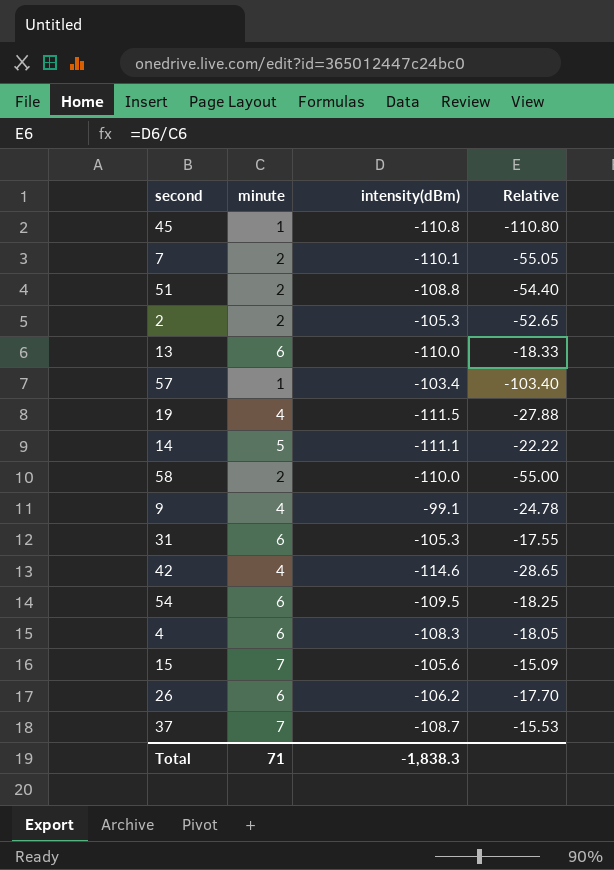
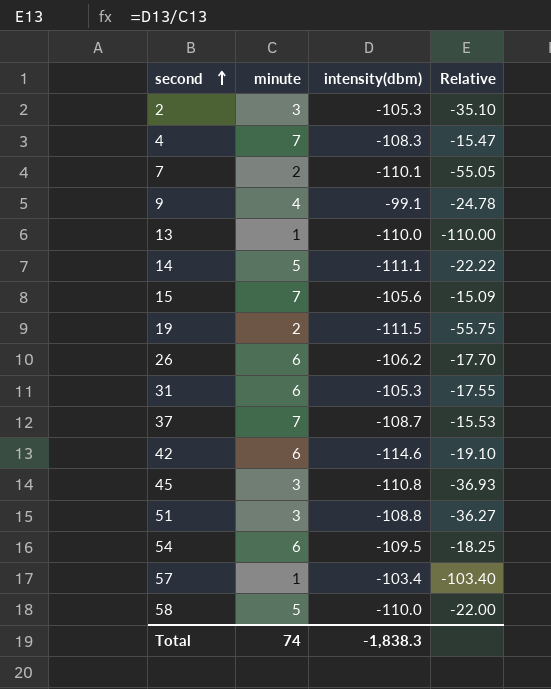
row order: none -> second ascending
column name: intensity(dBm) -> intensity(dbm)
2 | minute: 2 -> 3
2 | Relative: -52.65 -> -35.10
4 | minute: 6 -> 7
4 | Relative: -18.05 -> -15.47
13 | minute: 6 -> 1
13 | Relative: -18.33 -> -110.00
19 | minute: 4 -> 2
19 | Relative: -27.88 -> -55.75
42 | minute: 4 -> 6
42 | Relative: -28.65 -> -19.10
45 | minute: 1 -> 3
45 | Relative: -110.80 -> -36.93
51 | minute: 2 -> 3
51 | Relative: -54.40 -> -36.27
58 | minute: 2 -> 5
58 | Relative: -55.00 -> -22.00
Total | minute: 71 -> 74

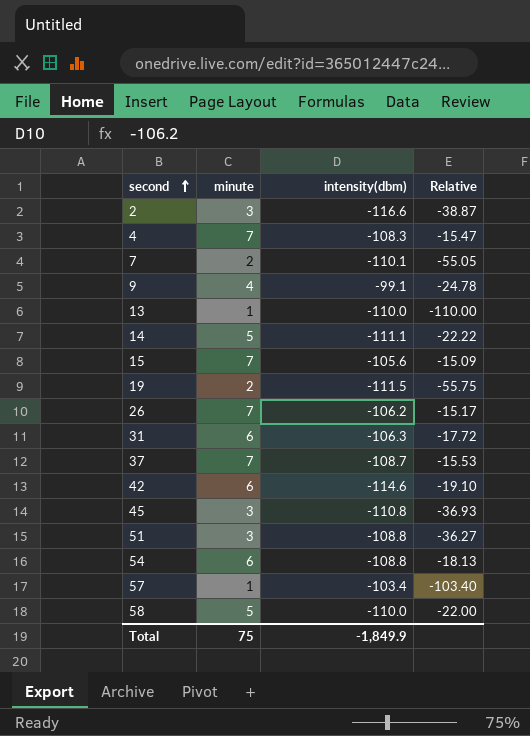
2 | intensity(dbm): -105.3 -> -116.6
2 | Relative: -35.10 -> -38.87
26 | minute: 6 -> 7
26 | Relative: -17.70 -> -15.17
31 | intensity(dbm): -105.3 -> -106.3
31 | Relative: -17.55 -> -17.72
54 | intensity(dbm): -109.5 -> -108.8
54 | Relative: -18.25 -> -18.13
Total | minute: 74 -> 75
Total | intensity(dbm): -1,838.3 -> -1,849.9

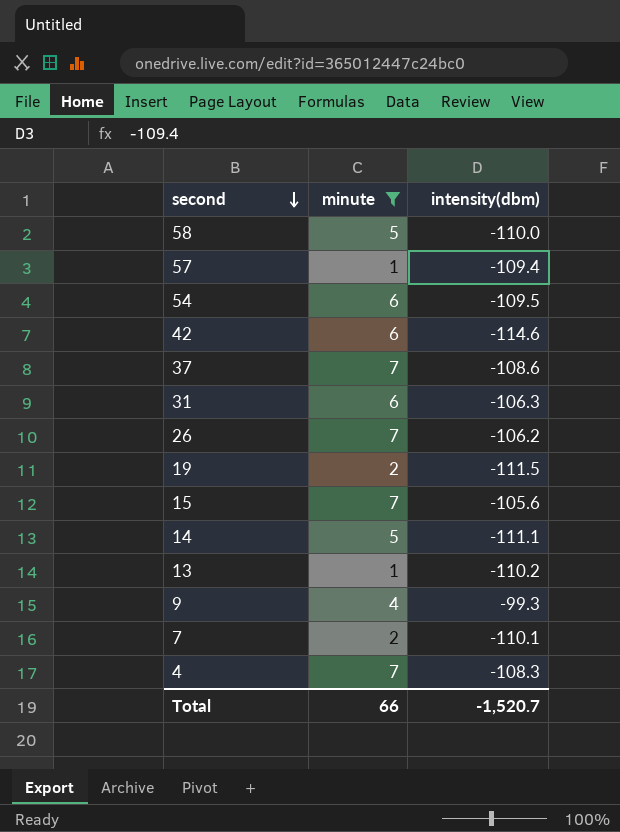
filter: none -> minute != 3
row order: second ascending -> second descending
column Relative | formula: [intensity(dbm)] / [minute] -> none
57 | intensity(dbm): -103.4 -> -109.4
54 | intensity(dbm): -108.8 -> -109.5
37 | intensity(dbm): -108.7 -> -108.6
13 | intensity(dbm): -110.0 -> -110.2
9 | intensity(dbm): -99.1 -> -99.3
Total | minute: 75 -> 66
Total | intensity(dbm): -1,849.9 -> -1,520.7

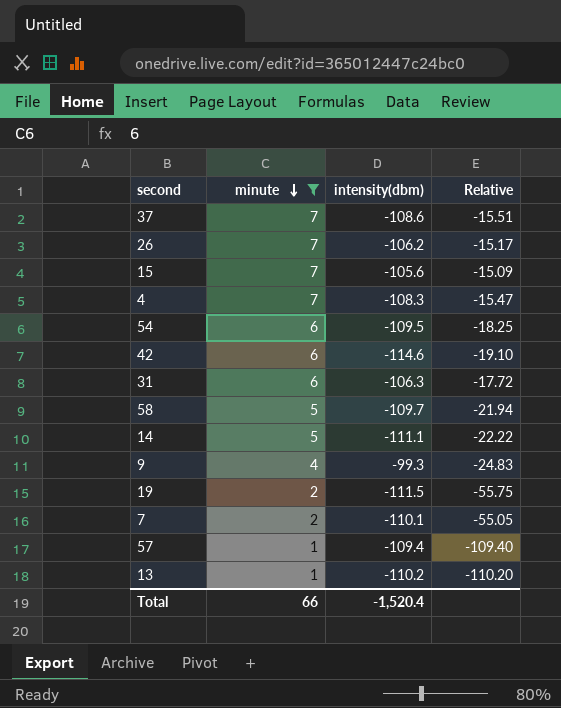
row order: second descending -> minute descending
column Relative | formula: none -> [intensity(dbm)] / [minute]
58 | intensity(dbm): -110.0 -> -109.7
Total | intensity(dbm): -1,520.7 -> -1,520.4

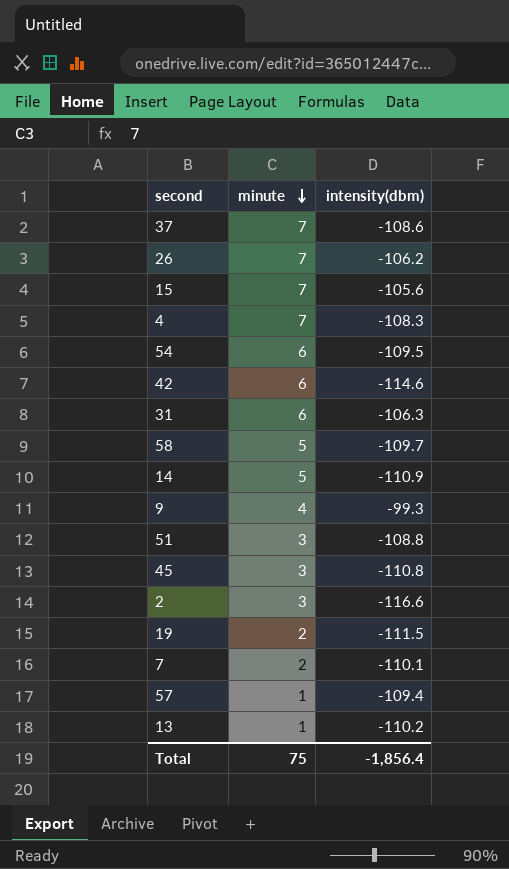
filter: minute != 3 -> none
column Relative | formula: [intensity(dbm)] / [minute] -> none
14 | intensity(dbm): -111.1 -> -110.9
Total | minute: 66 -> 75
Total | intensity(dbm): -1,520.4 -> -1,856.4

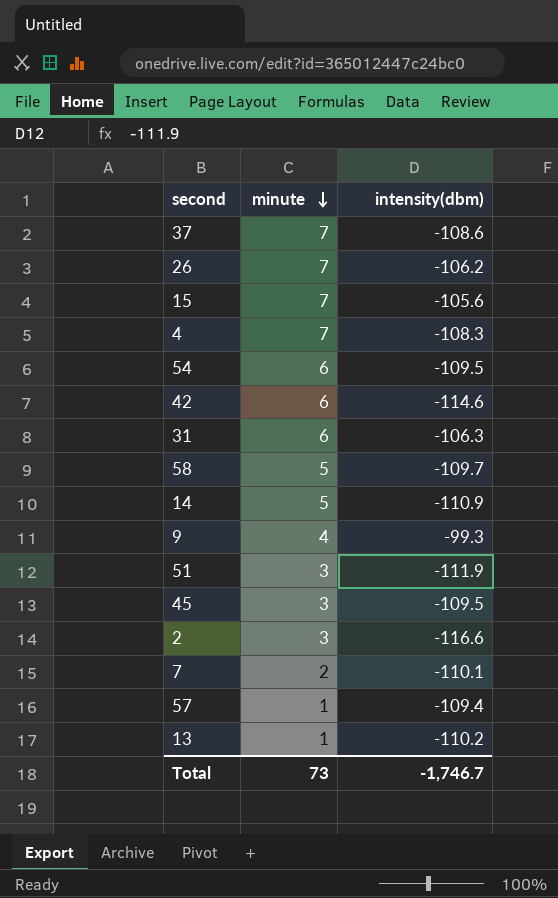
row 19: 2 | -111.5 -> none
51 | intensity(dbm): -108.8 -> -111.9
45 | intensity(dbm): -110.8 -> -109.5
Total | minute: 75 -> 73
Total | intensity(dbm): -1,856.4 -> -1,746.7

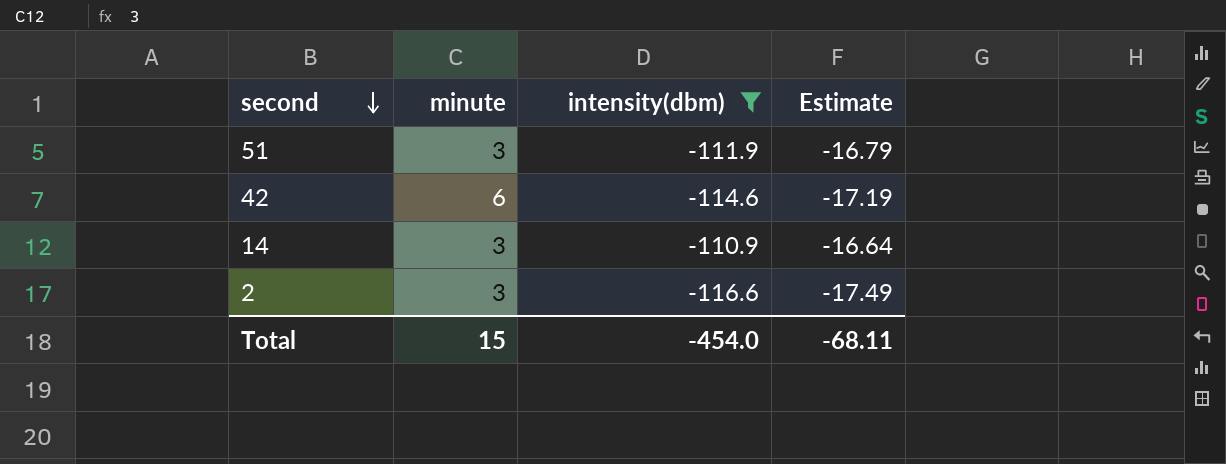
filter: none -> intensity(dbm) <= -110.9
row order: minute descending -> second descending
column Estimate | formula: none -> [intensity(dbm)] * 0.15
14 | minute: 5 -> 3
Total | minute: 73 -> 15
Total | intensity(dbm): -1,746.7 -> -454.0

